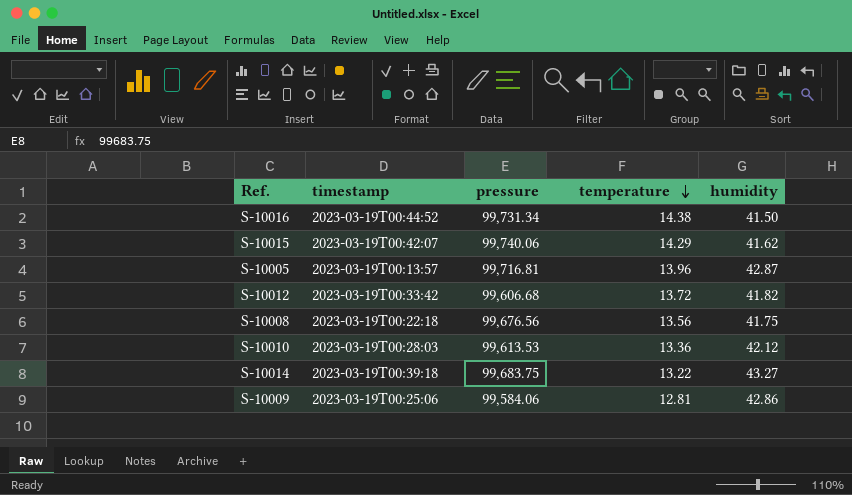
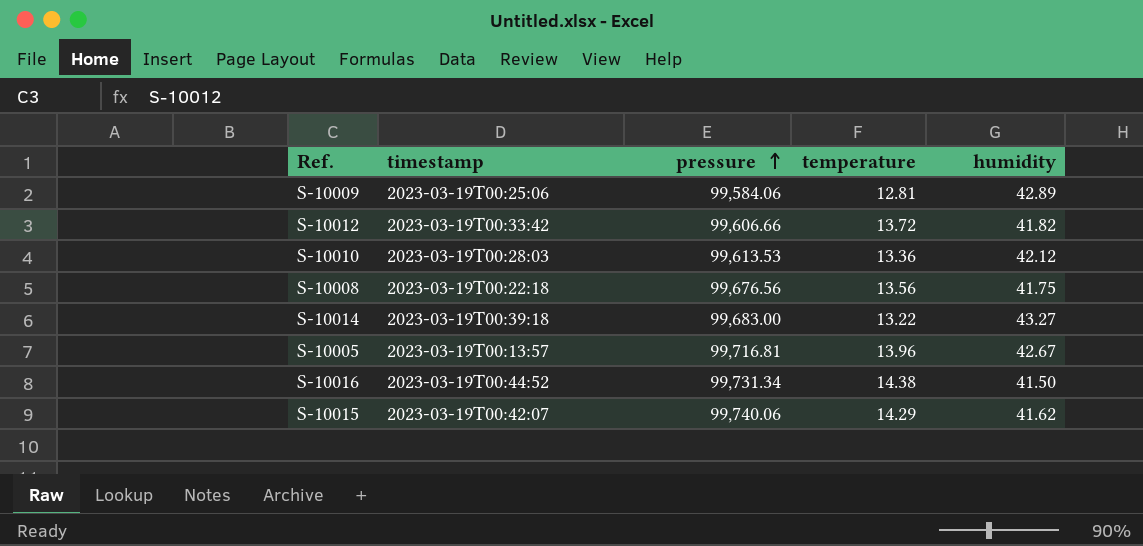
row order: temperature descending -> pressure ascending
S-10009 | humidity: 42.86 -> 42.89
S-10012 | pressure: 99,606.68 -> 99,606.66
S-10014 | pressure: 99,683.75 -> 99,683.00
S-10005 | humidity: 42.87 -> 42.67

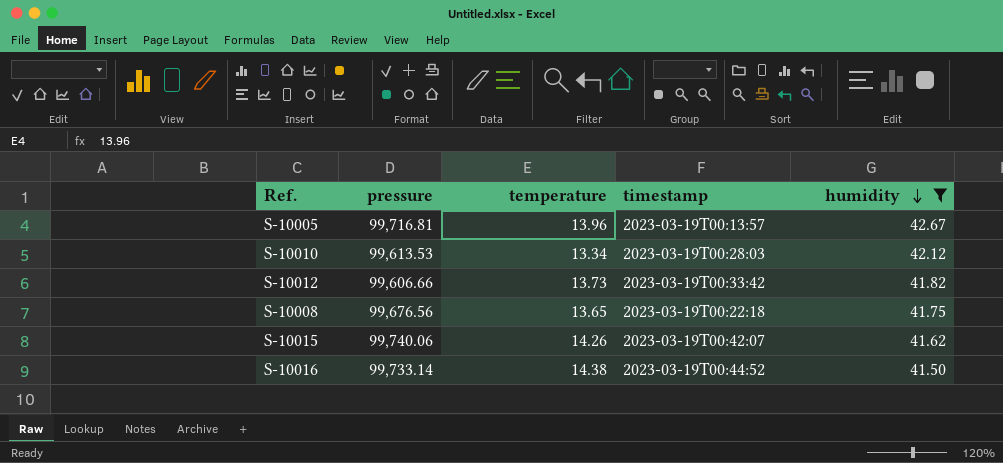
filter: none -> humidity <= 42.67
row order: pressure ascending -> humidity descending
column timestamp | position: 2 -> 4
S-10010 | temperature: 13.36 -> 13.34
S-10012 | temperature: 13.72 -> 13.73
S-10008 | temperature: 13.56 -> 13.65
S-10015 | temperature: 14.29 -> 14.26
S-10016 | pressure: 99,731.34 -> 99,733.14

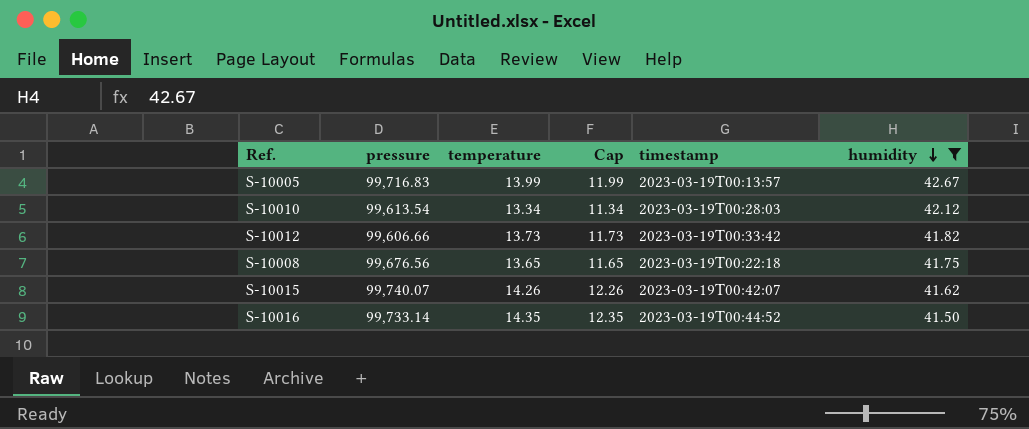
column Cap | formula: none -> [temperature] - 2
S-10005 | pressure: 99,716.81 -> 99,716.83
S-10005 | temperature: 13.96 -> 13.99
S-10010 | pressure: 99,613.53 -> 99,613.54
S-10015 | pressure: 99,740.06 -> 99,740.07
S-10016 | temperature: 14.38 -> 14.35

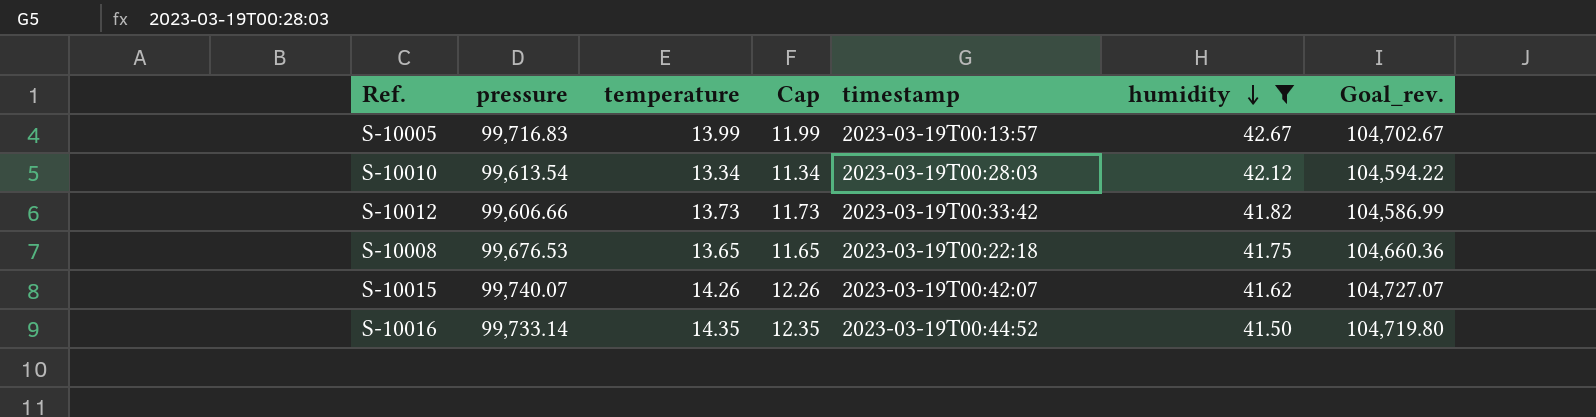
column Goal_rev. | formula: none -> [pressure] * 1.05
S-10008 | pressure: 99,676.56 -> 99,676.53

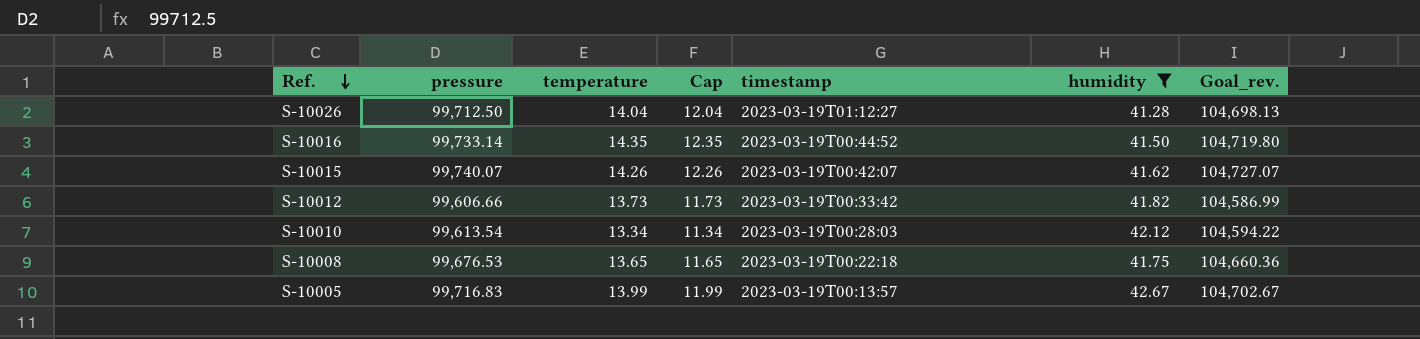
row order: humidity descending -> Ref. descending
row S-10026: none -> 99,712.50 | 14.04 | 12.04 | 2023-03-19T01:12:27 | 41.28 | 104,698.13

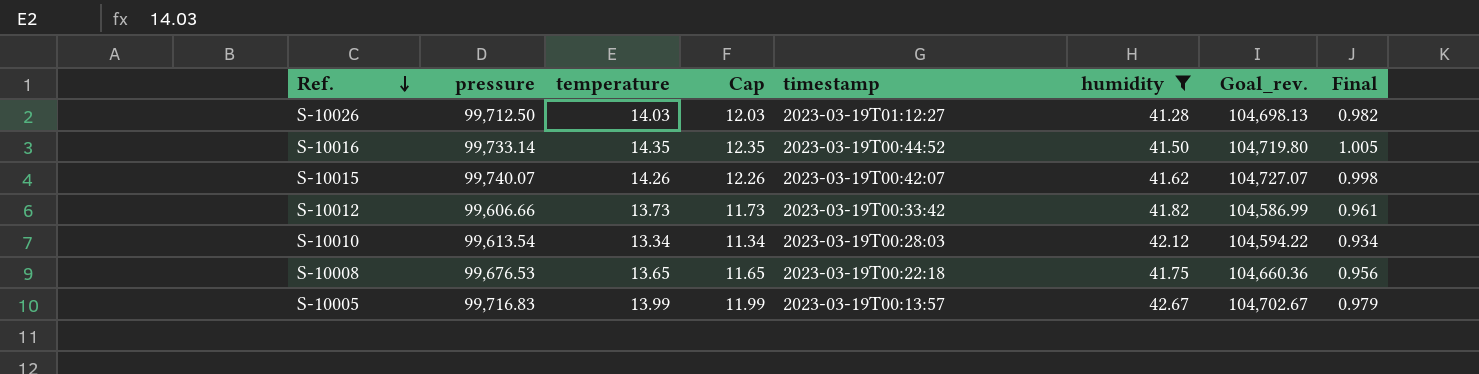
column Final | formula: none -> [temperature] * 0.07
S-10026 | temperature: 14.04 -> 14.03
S-10026 | Cap: 12.04 -> 12.03

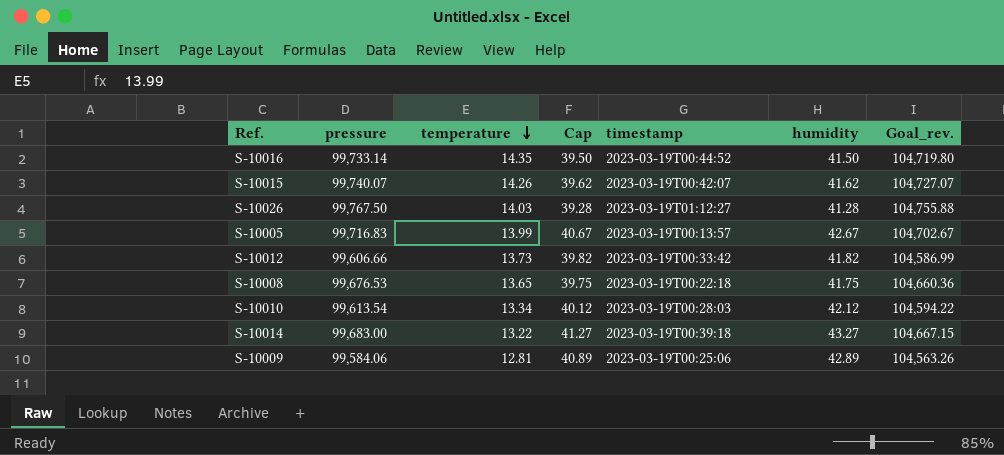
filter: humidity <= 42.67 -> none
row order: Ref. descending -> temperature descending
column Final | formula: [temperature] * 0.07 -> none
column Cap | formula: [temperature] - 2 -> [humidity] - 2
S-10026 | pressure: 99,712.50 -> 99,767.50
S-10026 | Goal_rev.: 104,698.13 -> 104,755.88

